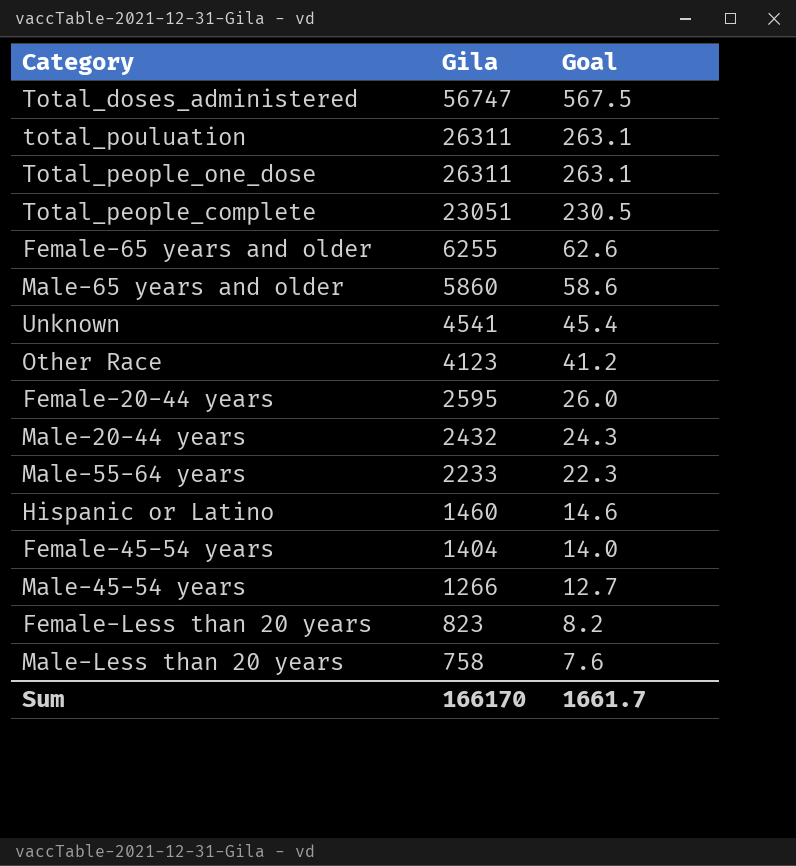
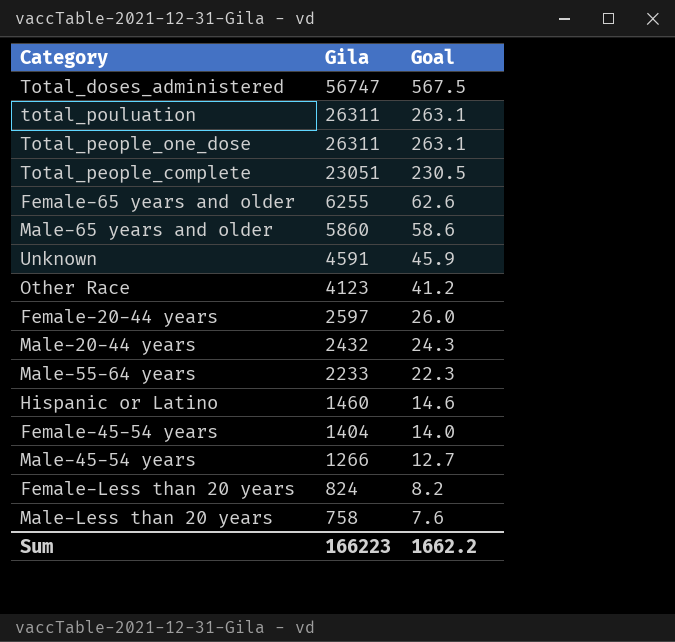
Unknown | Gila: 4541 -> 4591
Unknown | Goal: 45.4 -> 45.9
Female-20-44 years | Gila: 2595 -> 2597
Female-Less than 20 years | Gila: 823 -> 824
Sum | Gila: 166170 -> 166223
Sum | Goal: 1661.7 -> 1662.2

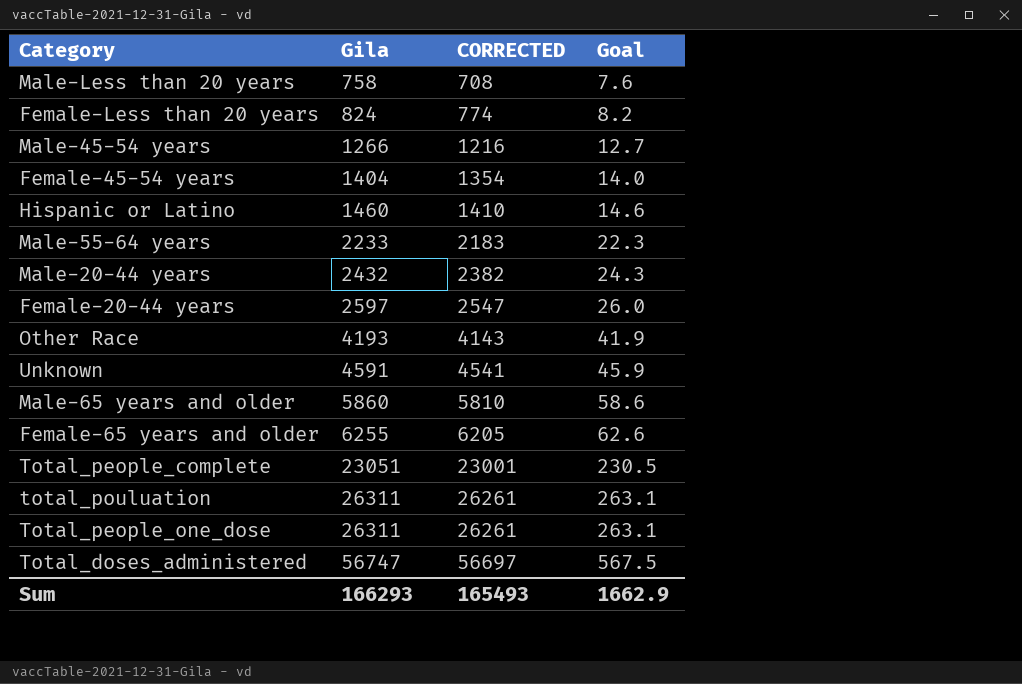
row order: Gila descending -> Gila ascending
column CORRECTED | formula: none -> [Gila] - 50
Other Race | Gila: 4123 -> 4193
Other Race | Goal: 41.2 -> 41.9
Sum | Gila: 166223 -> 166293
Sum | Goal: 1662.2 -> 1662.9

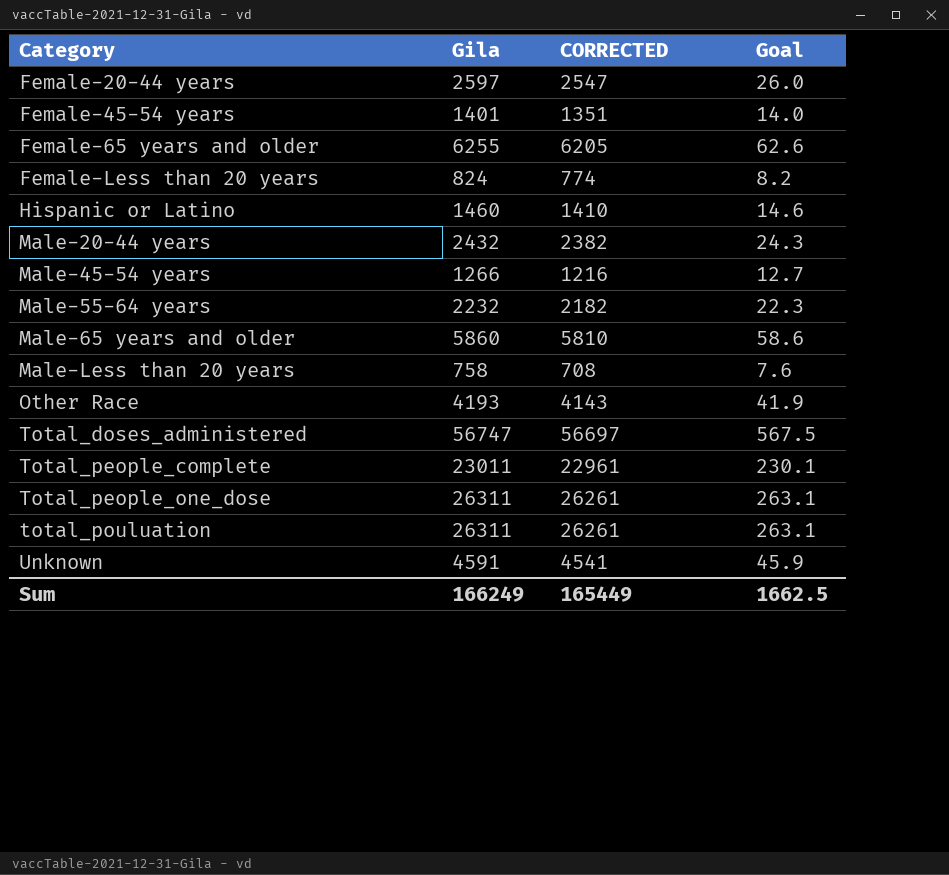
row order: Gila ascending -> Category ascending
Female-45-54 years | Gila: 1404 -> 1401
Female-45-54 years | CORRECTED: 1354 -> 1351
Male-55-64 years | Gila: 2233 -> 2232
Male-55-64 years | CORRECTED: 2183 -> 2182
Total_people_complete | Gila: 23051 -> 23011
Total_people_complete | CORRECTED: 23001 -> 22961
Total_people_complete | Goal: 230.5 -> 230.1
Sum | Gila: 166293 -> 166249
Sum | CORRECTED: 165493 -> 165449
Sum | Goal: 1662.9 -> 1662.5

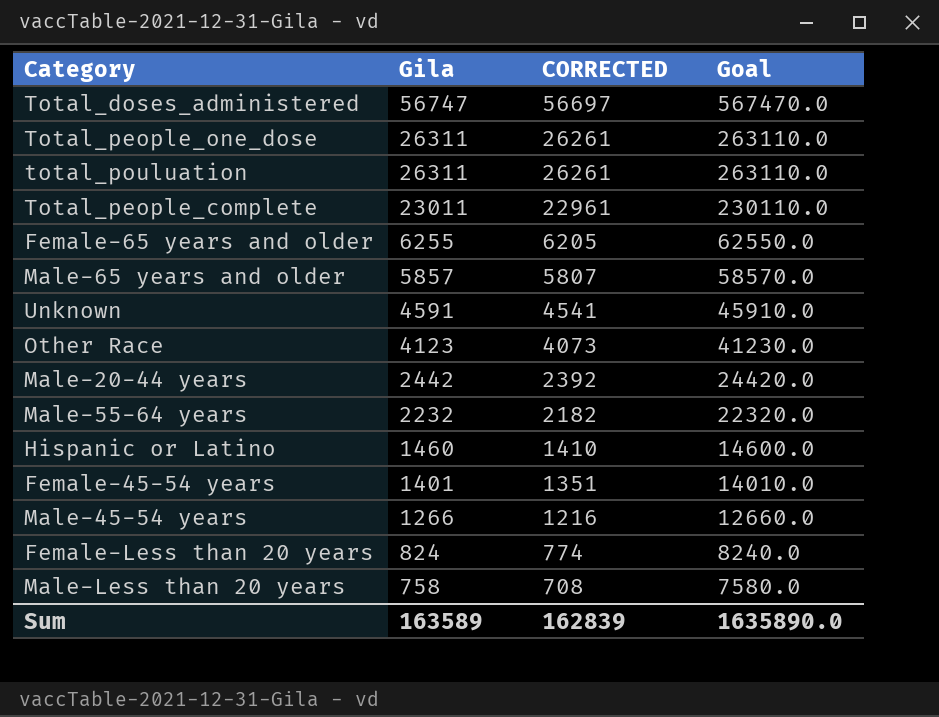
row order: Category ascending -> Gila descending
column Goal | formula: [Gila] * 0.01 -> [Gila] * 10
row Female-20-44 years: 2597 | 2547 | 26.0 -> none
Male-65 years and older | Gila: 5860 -> 5857
Male-65 years and older | CORRECTED: 5810 -> 5807
Other Race | Gila: 4193 -> 4123
Other Race | CORRECTED: 4143 -> 4073
Male-20-44 years | Gila: 2432 -> 2442
Male-20-44 years | CORRECTED: 2382 -> 2392
Sum | Gila: 166249 -> 163589
Sum | CORRECTED: 165449 -> 162839
Sum | Goal: 1662.5 -> 1635890.0

